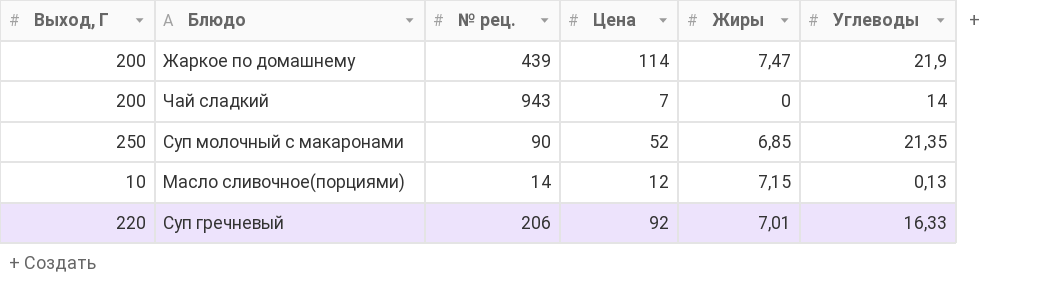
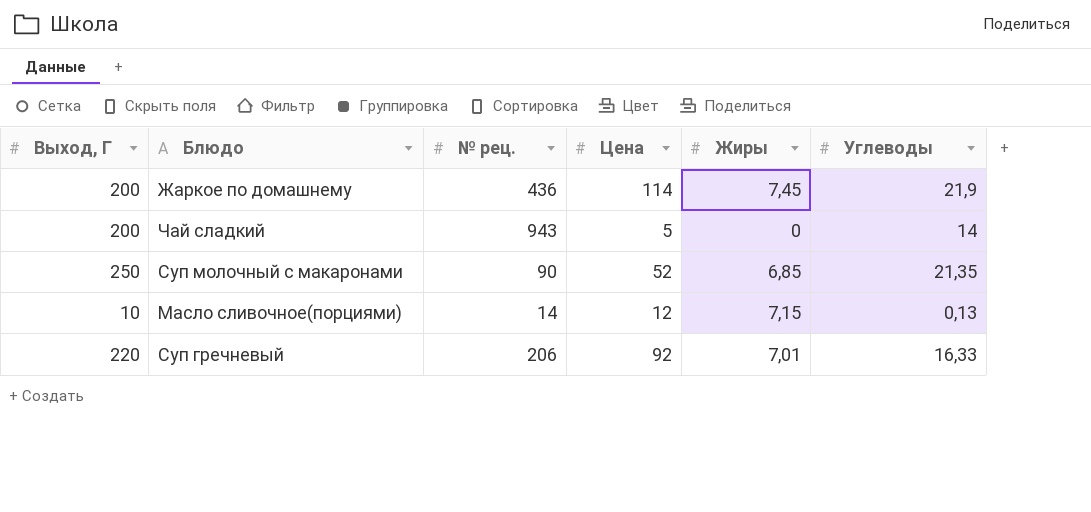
Жаркое по домашнему | № рец.: 439 -> 436
Жаркое по домашнему | Жиры: 7,47 -> 7,45
Чай сладкий | Цена: 7 -> 5

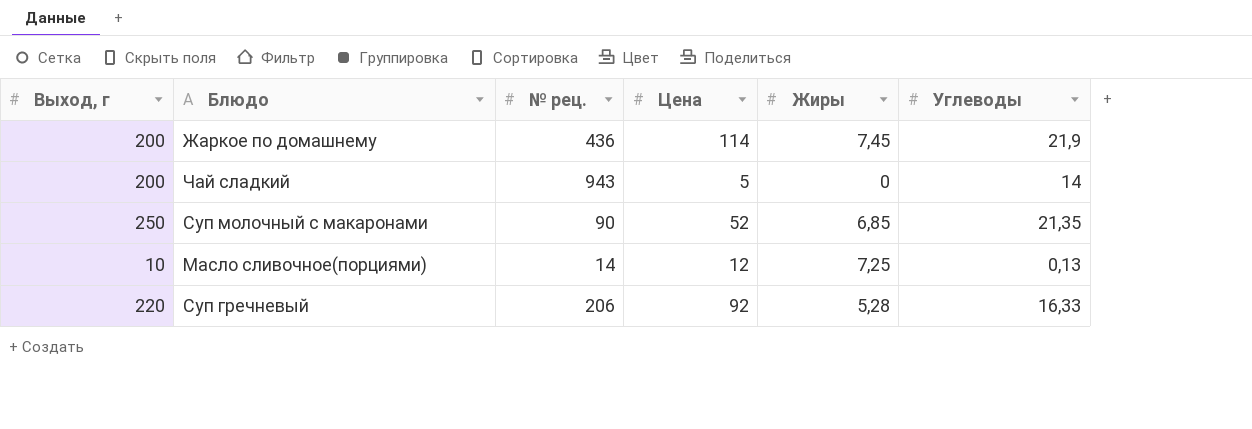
column name: Выход, Г -> Выход, г
Масло сливочное(порциями) | Жиры: 7,15 -> 7,25
Суп гречневый | Жиры: 7,01 -> 5,28

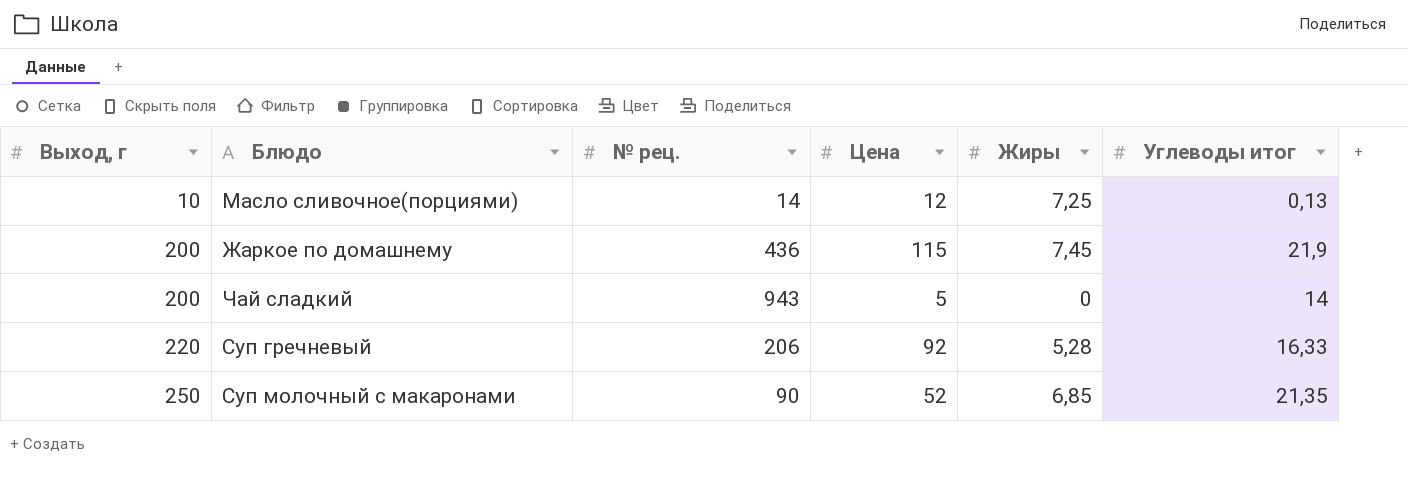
row order: none -> Выход, г ascending
column name: Углеводы -> Углеводы итог
Жаркое по домашнему | Цена: 114 -> 115

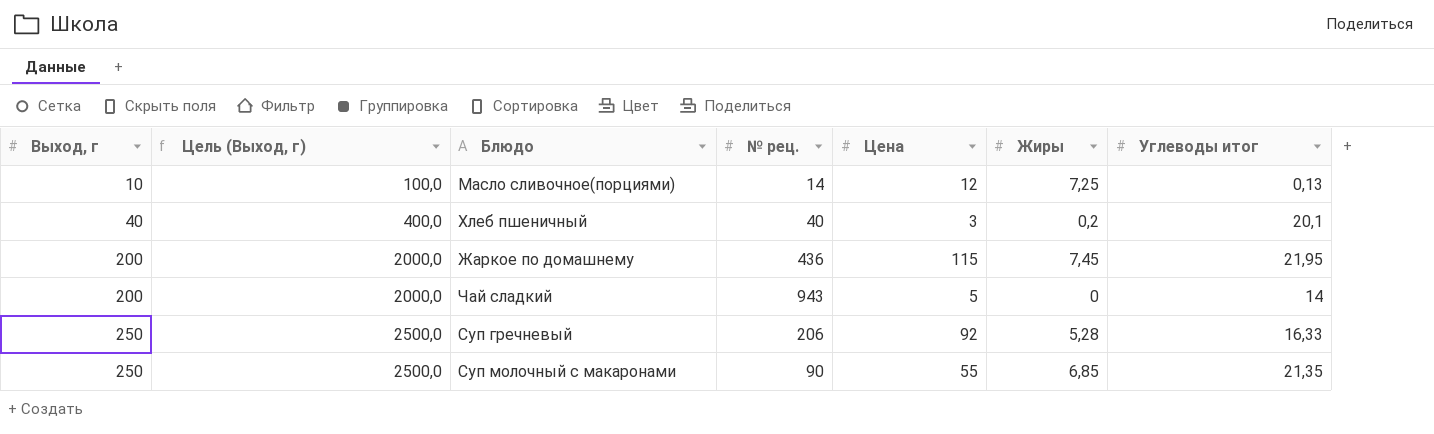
column Цель (Выход, г) | formula: none -> [Выход, г] * 10
row Хлеб пшеничный: none -> 40 | 400,0 | 40 | 3 | 0,2 | 20,1
Жаркое по домашнему | Углеводы итог: 21,9 -> 21,95
Суп гречневый | Выход, г: 220 -> 250
Суп молочный с макаронами | Цена: 52 -> 55

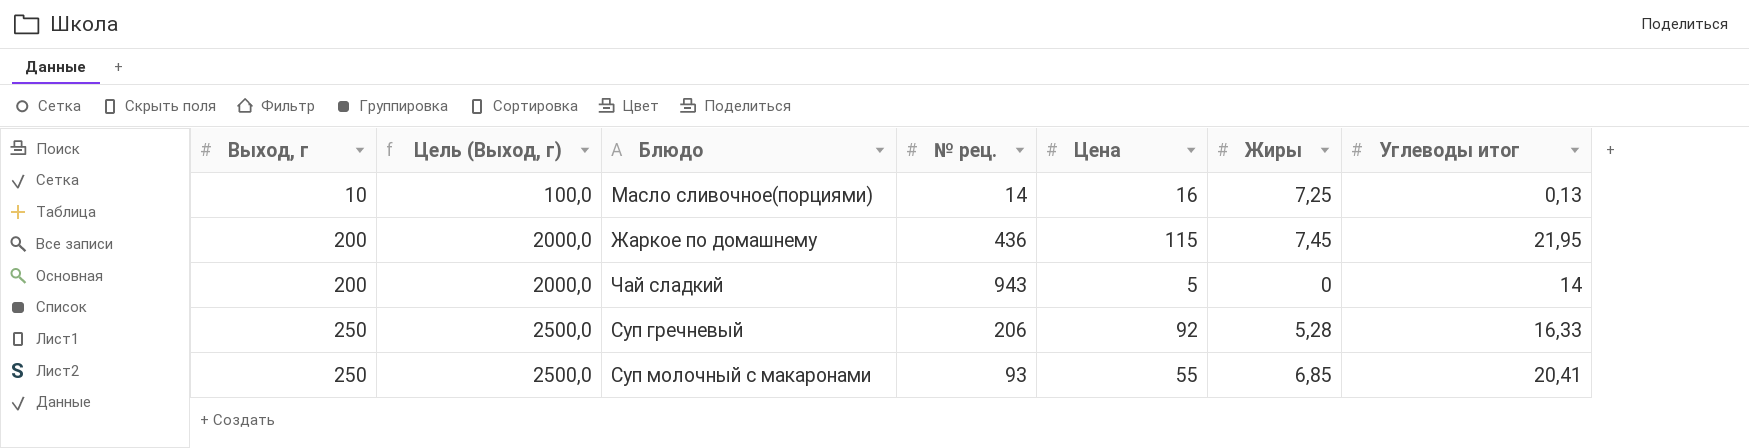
row Хлеб пшеничный: 40 | 400,0 | 40 | 3 | 0,2 | 20,1 -> none
Масло сливочное(порциями) | Цена: 12 -> 16
Суп молочный с макаронами | № рец.: 90 -> 93
Суп молочный с макаронами | Углеводы итог: 21,35 -> 20,41

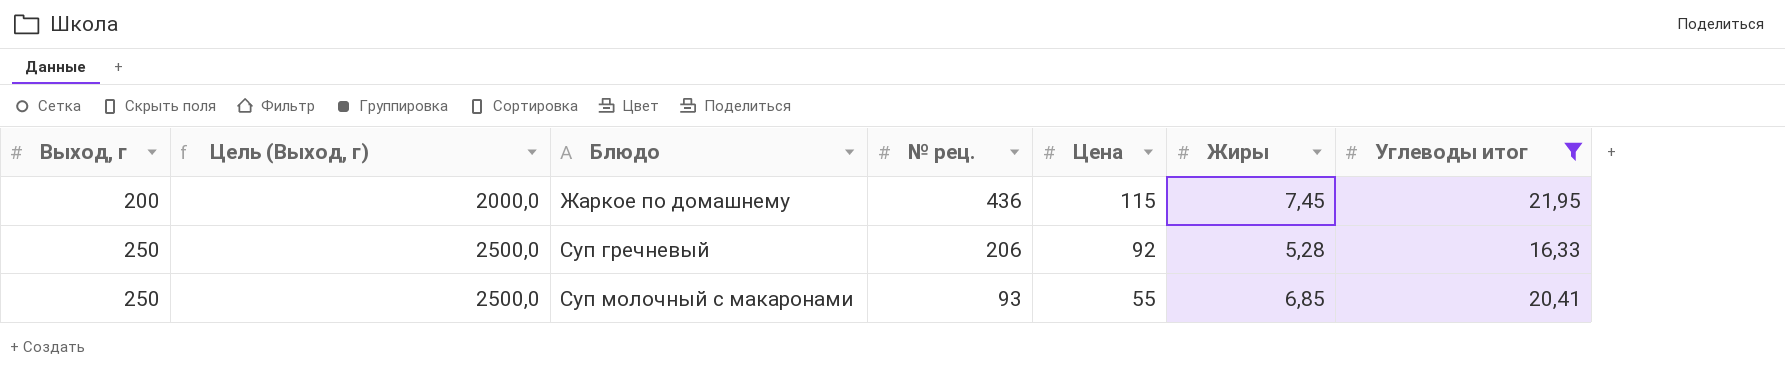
filter: none -> Углеводы итог >= 16,33

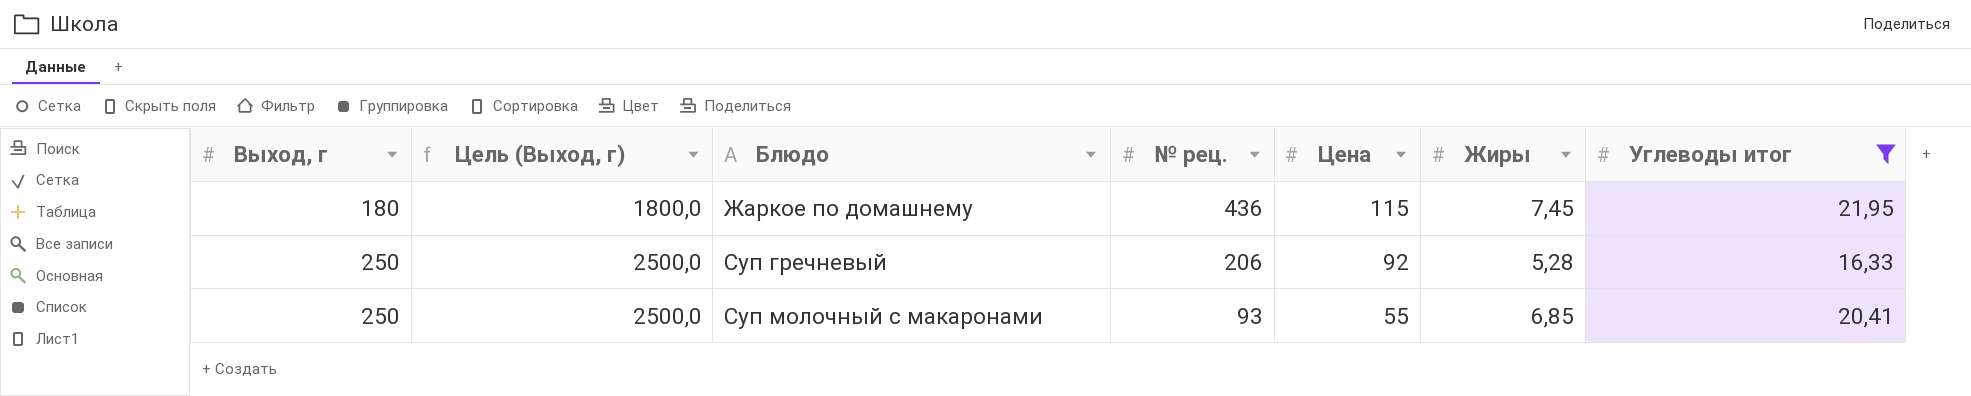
Жаркое по домашнему | Выход, г: 200 -> 180
Жаркое по домашнему | Цель (Выход, г): 2000,0 -> 1800,0

